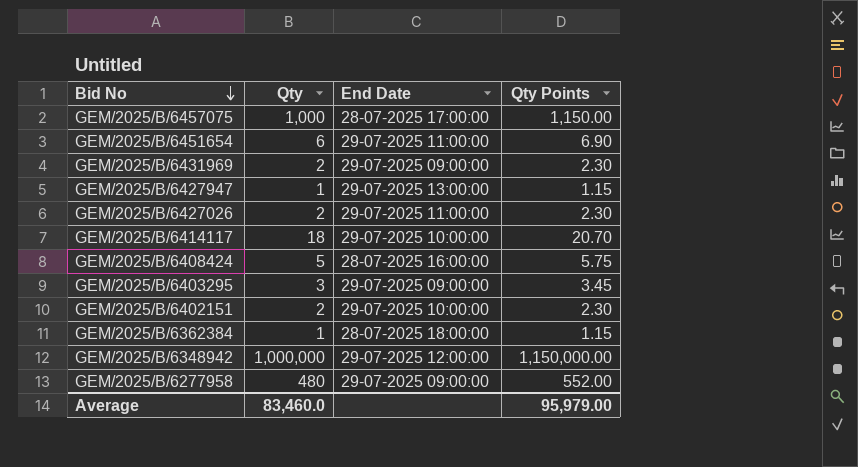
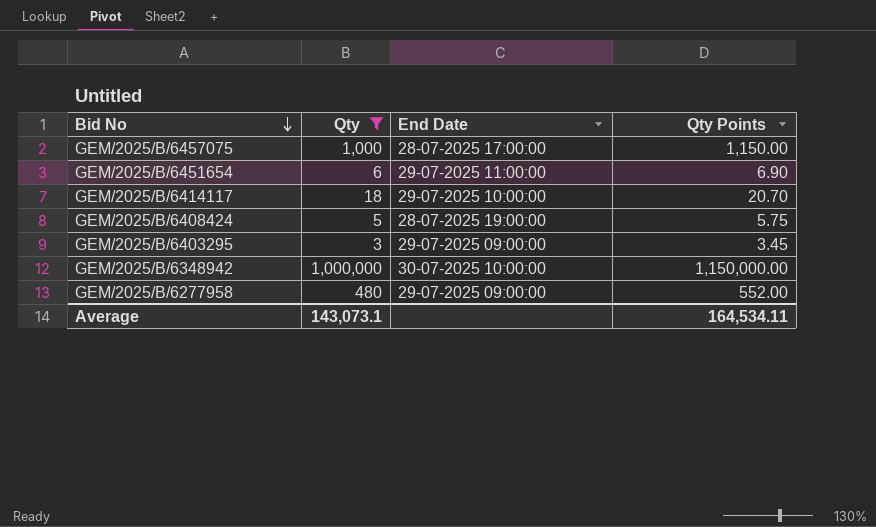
filter: none -> Qty >= 3
GEM/2025/B/6408424 | End Date: 28-07-2025 16:00:00 -> 28-07-2025 19:00:00
GEM/2025/B/6348942 | End Date: 29-07-2025 12:00:00 -> 30-07-2025 10:00:00
Average | Qty: 83,460.0 -> 143,073.1
Average | Qty Points: 95,979.00 -> 164,534.11

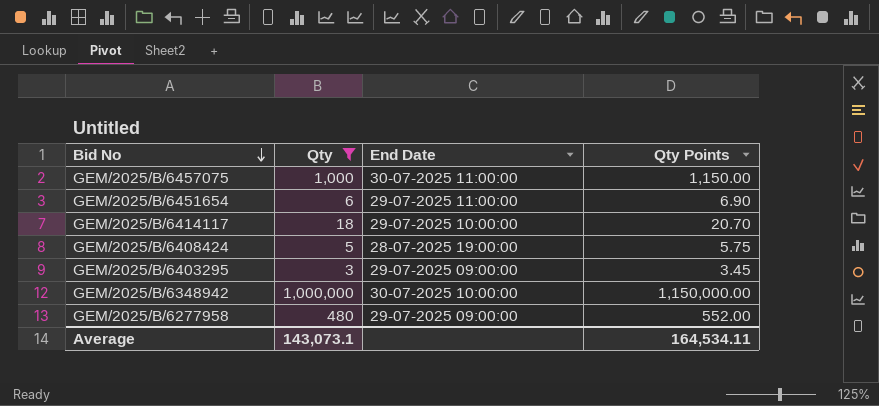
GEM/2025/B/6457075 | End Date: 28-07-2025 17:00:00 -> 30-07-2025 11:00:00

